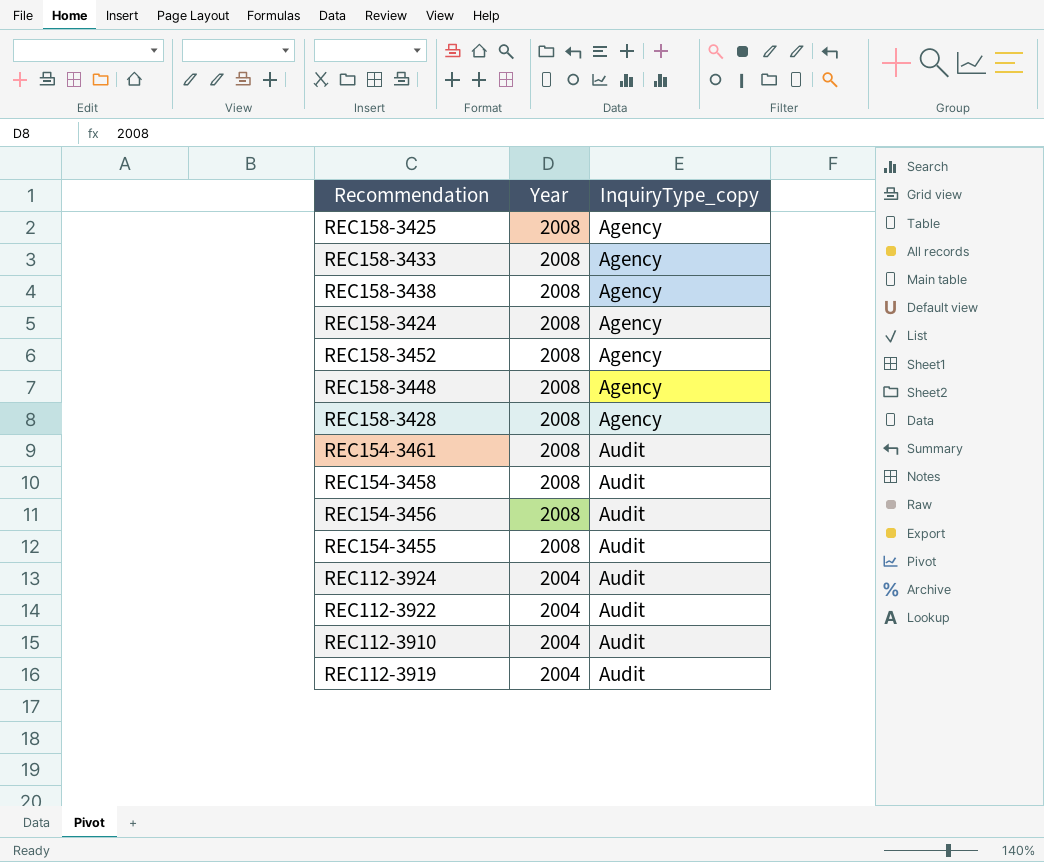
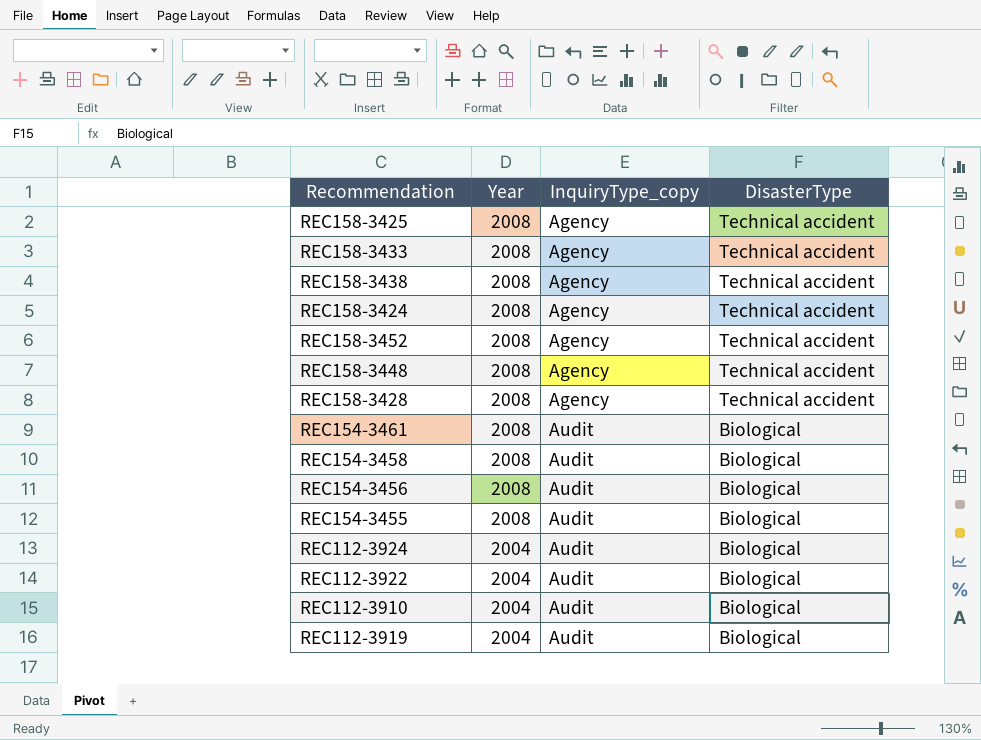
column DisasterType | position: none -> 4

